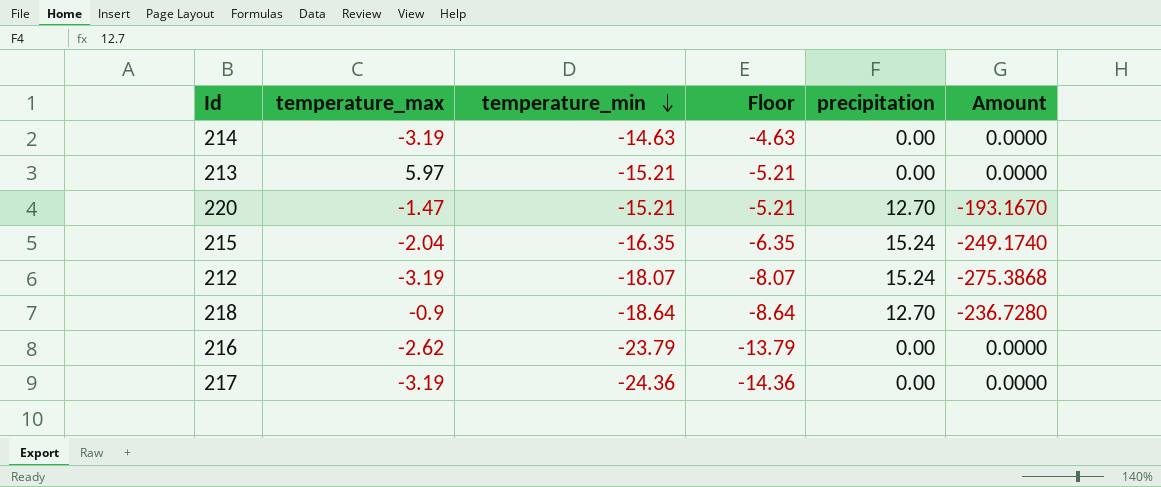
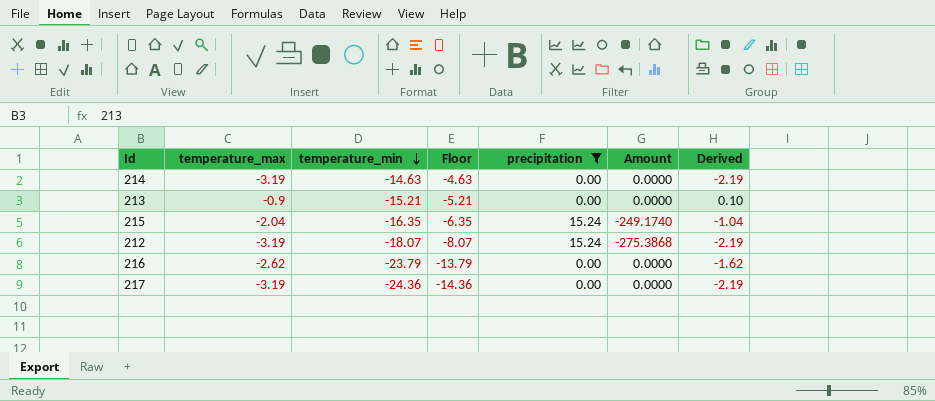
filter: none -> precipitation != 12.70
column Derived | formula: none -> [temperature_max] + 1
213 | temperature_max: 5.97 -> -0.9

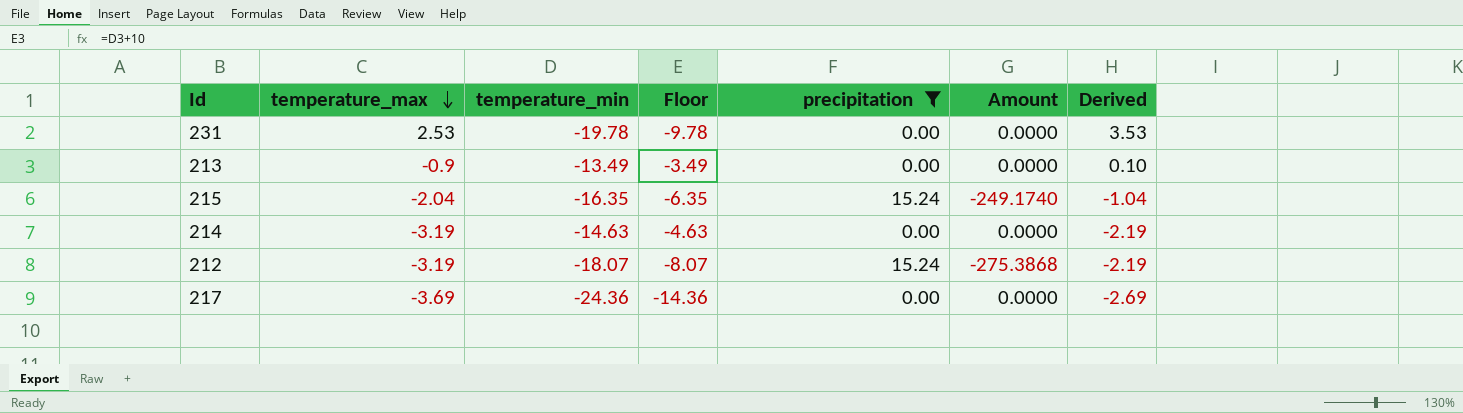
row order: temperature_min descending -> temperature_max descending
row 216: -2.62 | -23.79 | -13.79 | 0.00 | 0.0000 | -1.62 -> none
row 231: none -> 2.53 | -19.78 | -9.78 | 0.00 | 0.0000 | 3.53
213 | temperature_min: -15.21 -> -13.49
213 | Floor: -5.21 -> -3.49
217 | temperature_max: -3.19 -> -3.69
217 | Derived: -2.19 -> -2.69

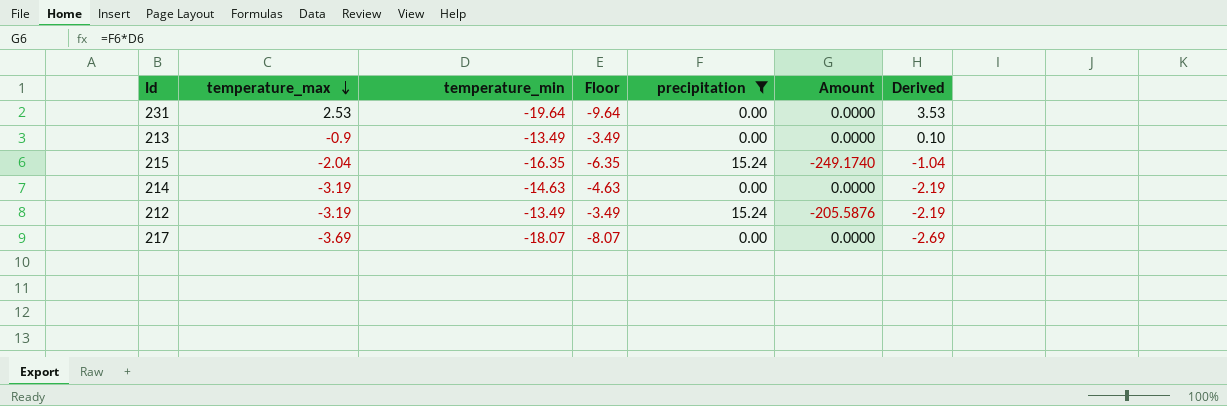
231 | temperature_min: -19.78 -> -19.64
231 | Floor: -9.78 -> -9.64
212 | temperature_min: -18.07 -> -13.49
212 | Floor: -8.07 -> -3.49
212 | Amount: -275.3868 -> -205.5876
217 | temperature_min: -24.36 -> -18.07
217 | Floor: -14.36 -> -8.07

